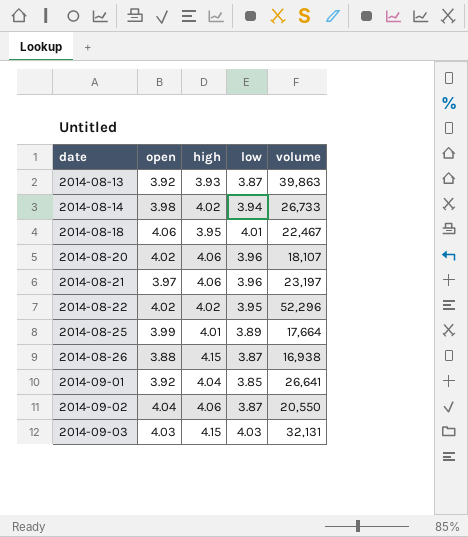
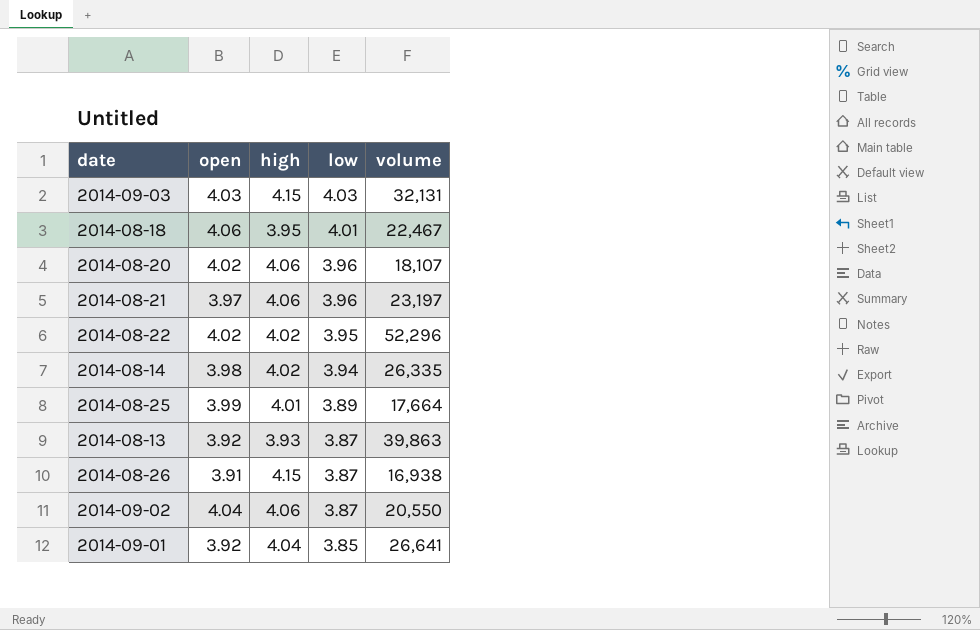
row order: date ascending -> low descending
2014-08-14 | volume: 26,733 -> 26,335
2014-08-26 | open: 3.88 -> 3.91

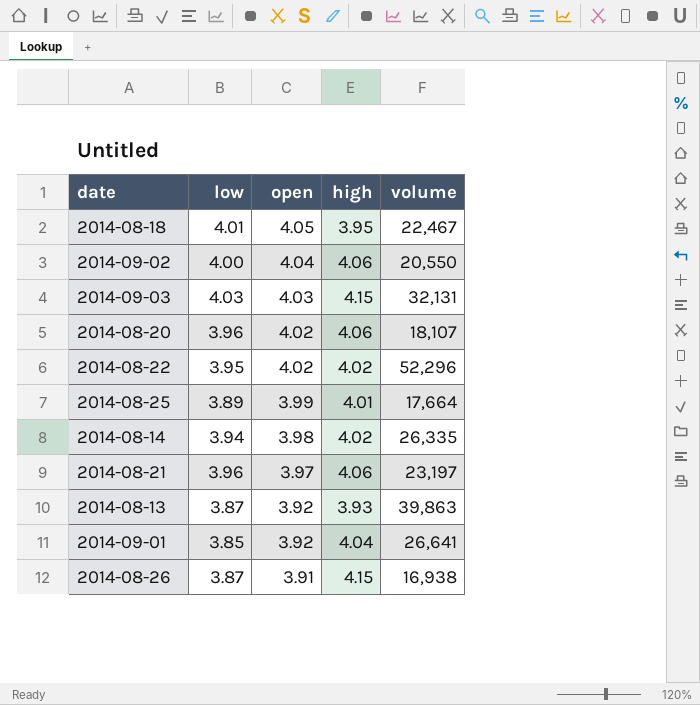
row order: low descending -> open descending
column low | position: 4 -> 2
2014-08-18 | open: 4.06 -> 4.05
2014-09-02 | low: 3.87 -> 4.00

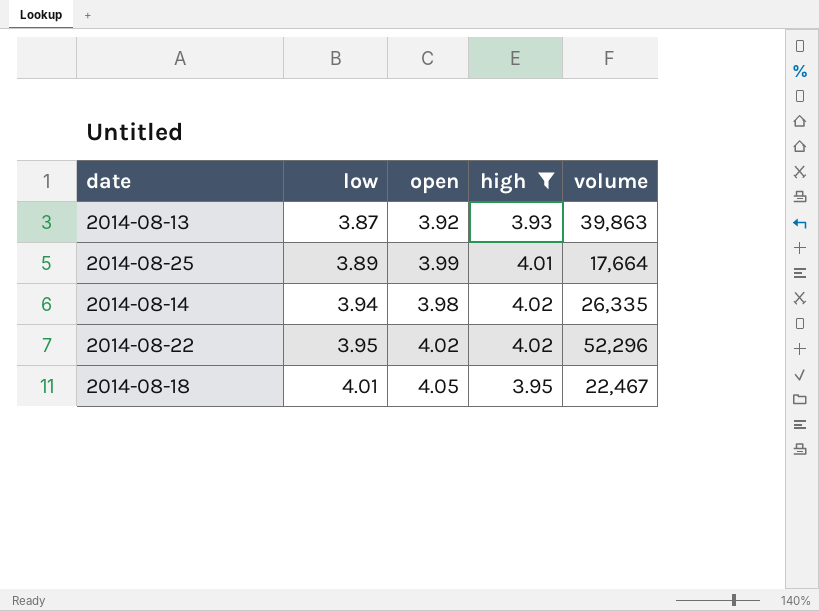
filter: none -> high <= 4.02
row order: open descending -> low ascending

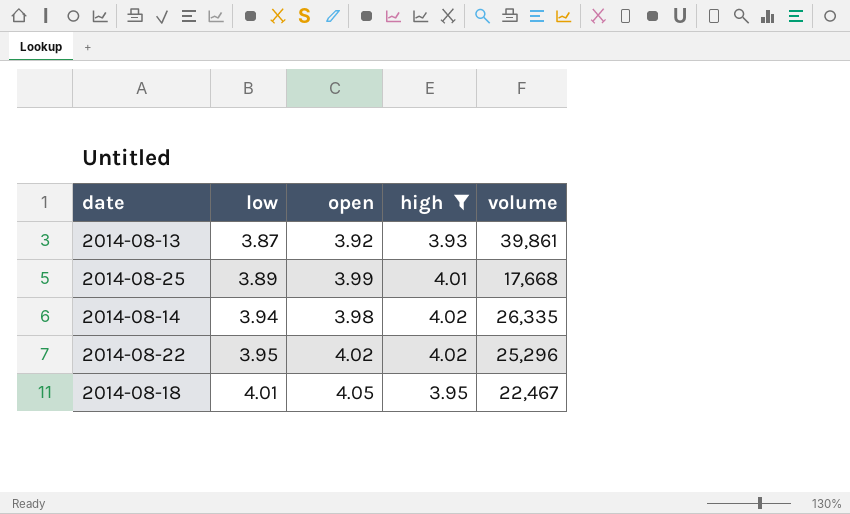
2014-08-13 | volume: 39,863 -> 39,861
2014-08-25 | volume: 17,664 -> 17,668
2014-08-22 | volume: 52,296 -> 25,296

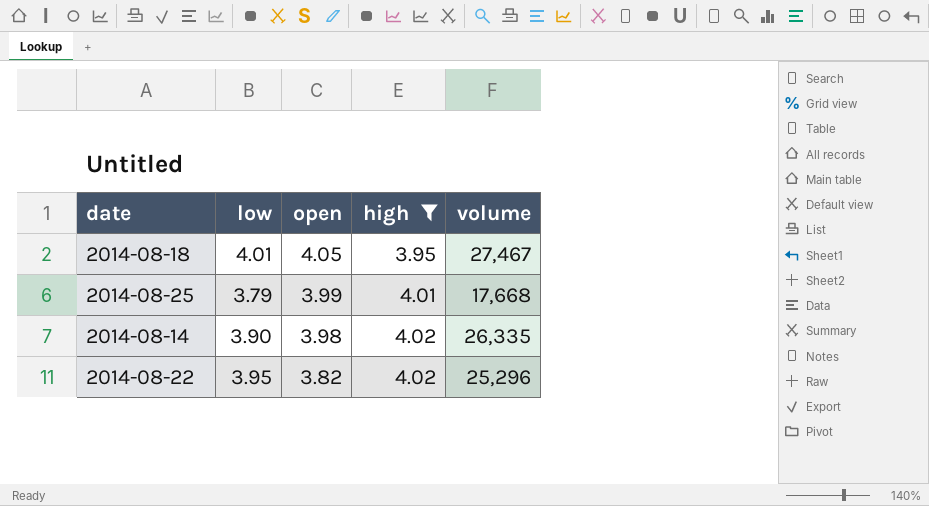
row order: low ascending -> open descending
row 2014-08-13: 3.87 | 3.92 | 3.93 | 39,861 -> none
2014-08-18 | volume: 22,467 -> 27,467
2014-08-25 | low: 3.89 -> 3.79
2014-08-14 | low: 3.94 -> 3.90
2014-08-22 | open: 4.02 -> 3.82

